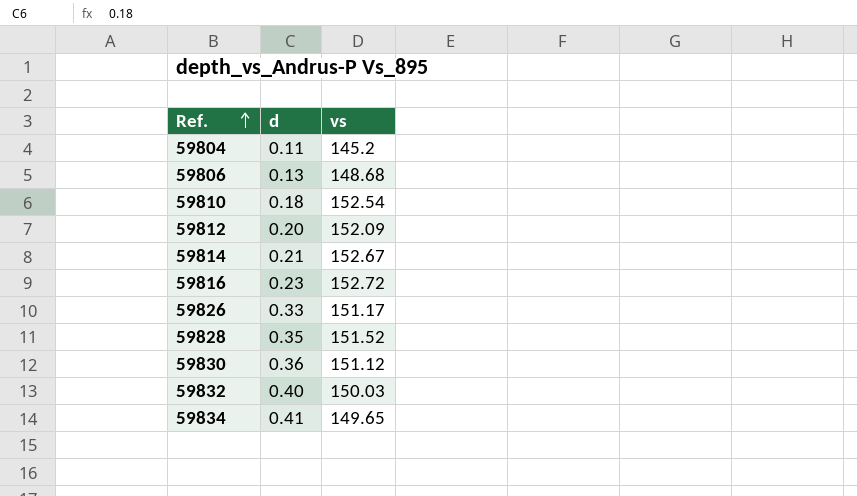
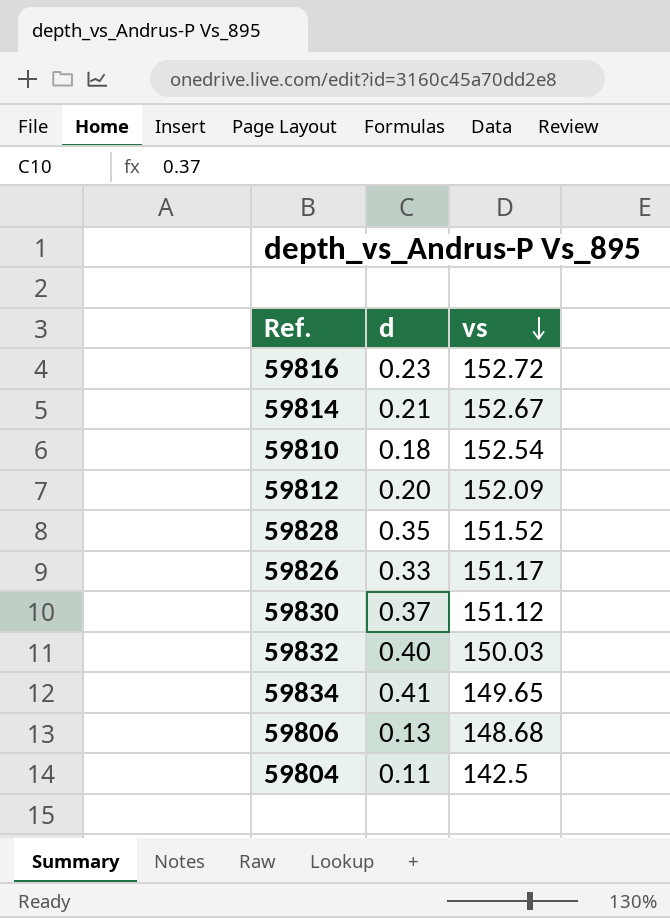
row order: Ref. ascending -> vs descending
59830 | d: 0.36 -> 0.37
59804 | vs: 145.2 -> 142.5

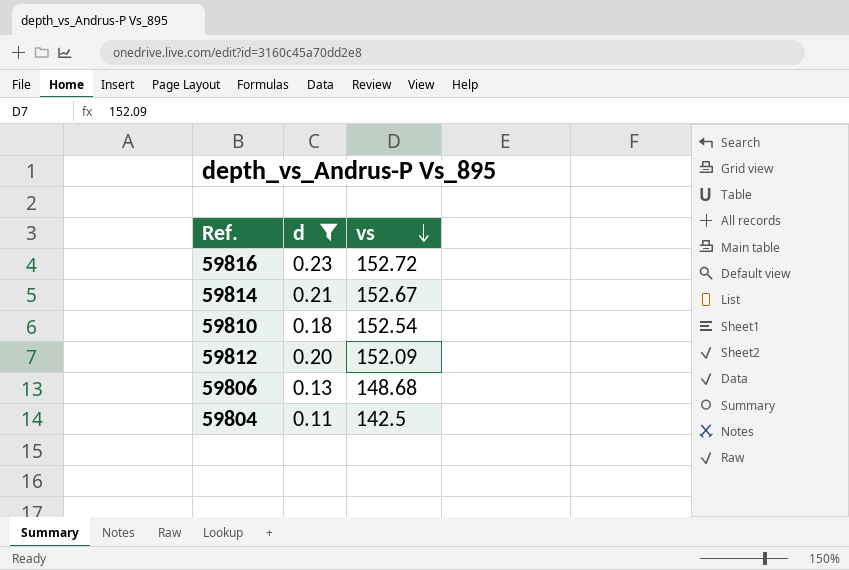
filter: none -> d <= 0.23

